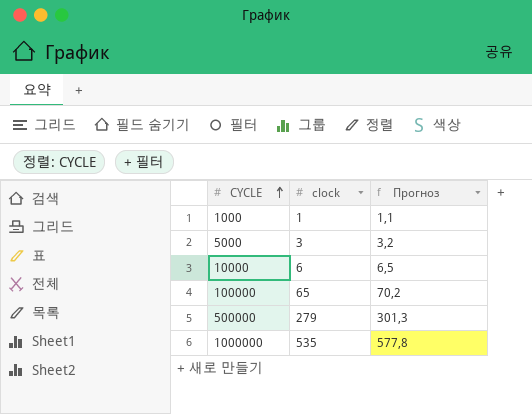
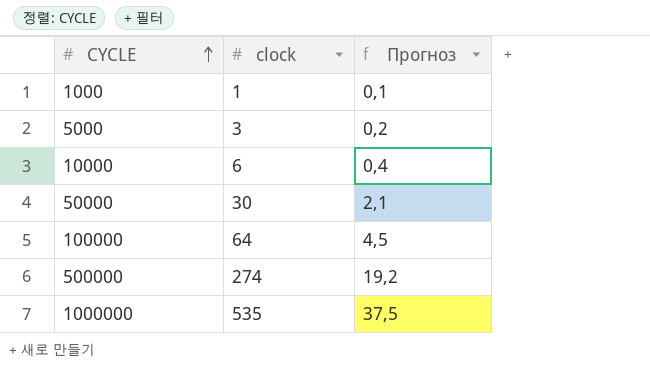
column Прогноз | formula: [clock] * 1,08 -> [clock] * 0,07
row 50000: none -> 30 | 2,1
100000 | clock: 65 -> 64
500000 | clock: 279 -> 274

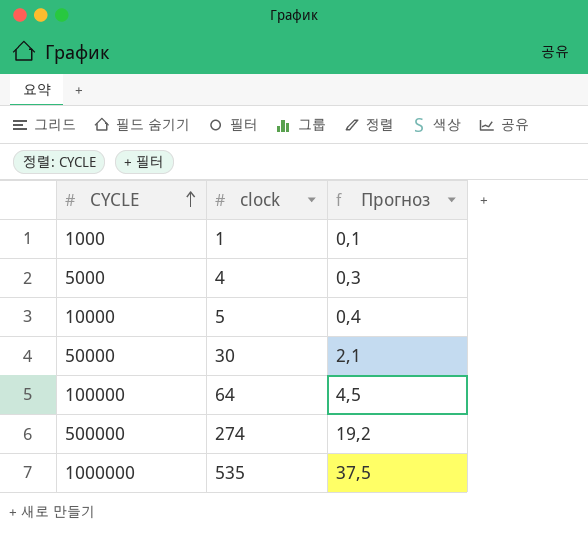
5000 | clock: 3 -> 4
5000 | Прогноз: 0,2 -> 0,3
10000 | clock: 6 -> 5

